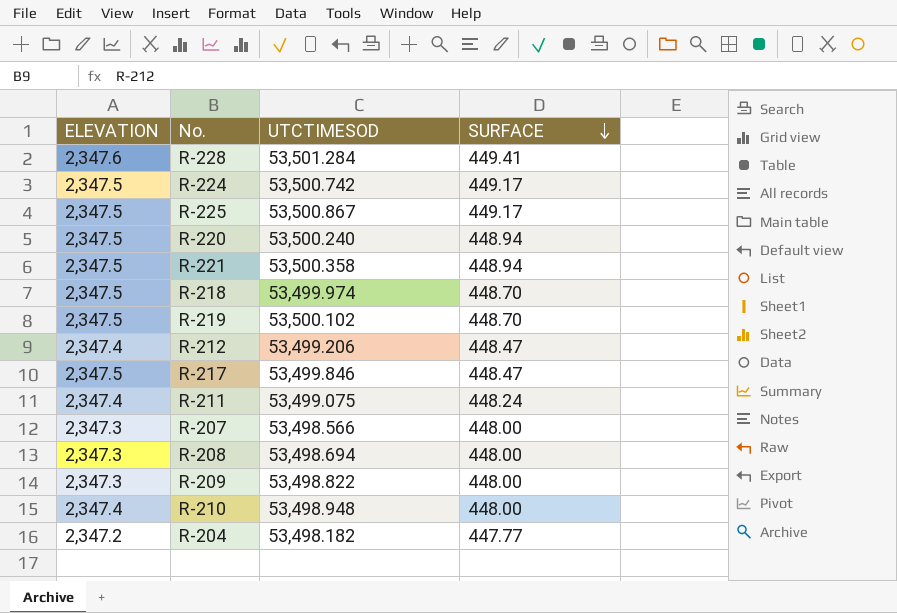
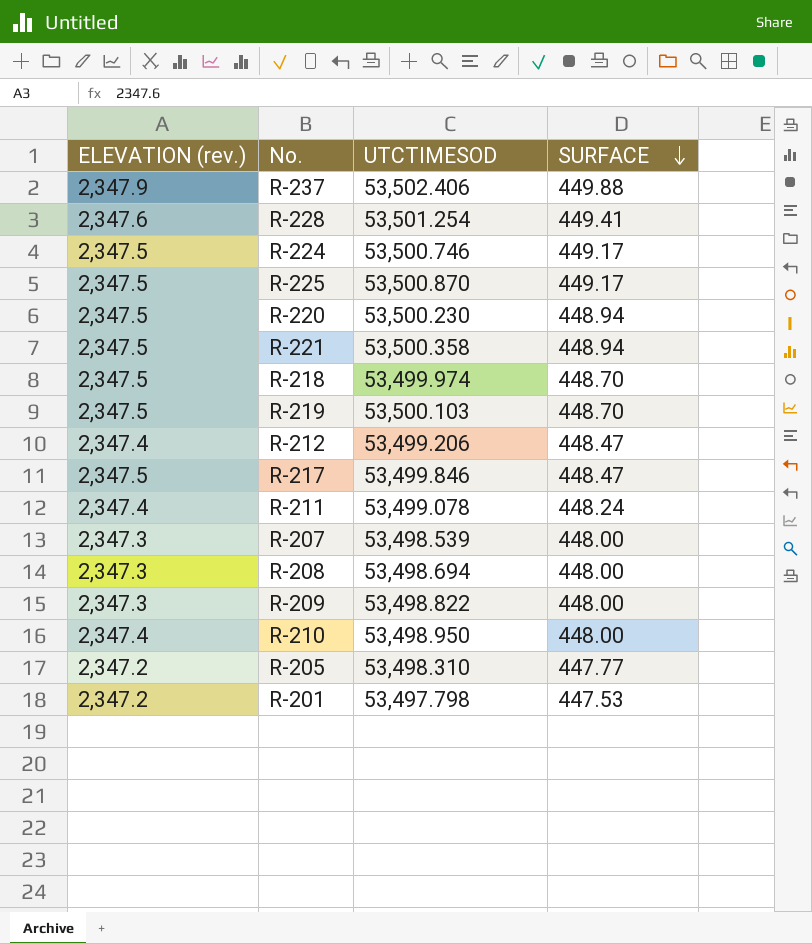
column name: ELEVATION -> ELEVATION (rev.)
row R-204: 2,347.2 | 53,498.182 | 447.77 -> none
row R-237: none -> 2,347.9 | 53,502.406 | 449.88
R-228 | UTCTIMESOD: 53,501.284 -> 53,501.254
R-224 | UTCTIMESOD: 53,500.742 -> 53,500.746
R-225 | UTCTIMESOD: 53,500.867 -> 53,500.870
R-220 | UTCTIMESOD: 53,500.240 -> 53,500.230
R-219 | UTCTIMESOD: 53,500.102 -> 53,500.103
R-211 | UTCTIMESOD: 53,499.075 -> 53,499.078
R-207 | UTCTIMESOD: 53,498.566 -> 53,498.539
R-210 | UTCTIMESOD: 53,498.948 -> 53,498.950
row R-205: none -> 2,347.2 | 53,498.310 | 447.77
row R-201: none -> 2,347.2 | 53,497.798 | 447.53

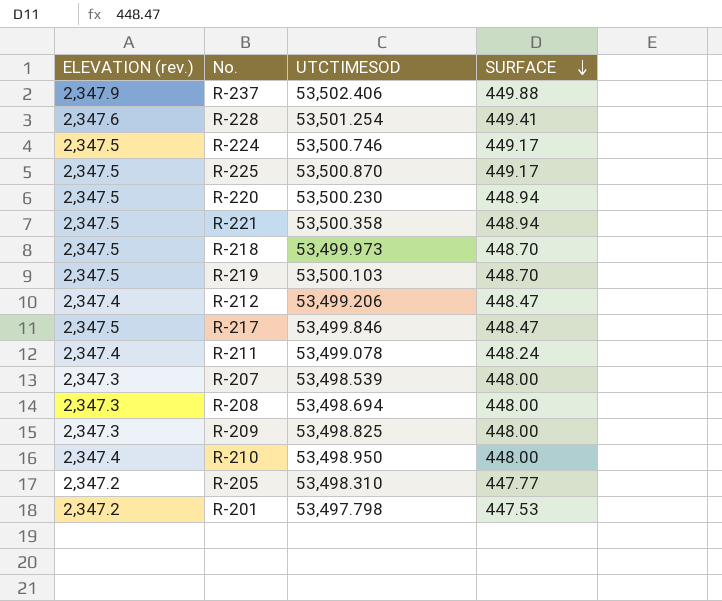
R-218 | UTCTIMESOD: 53,499.974 -> 53,499.973
R-209 | UTCTIMESOD: 53,498.822 -> 53,498.825

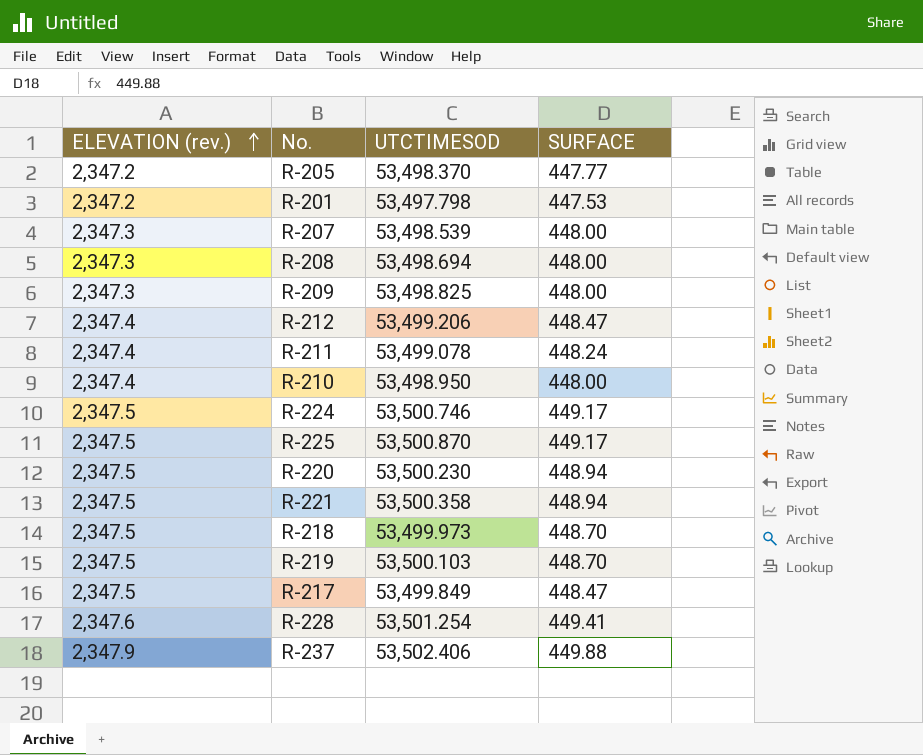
row order: SURFACE descending -> ELEVATION (rev.) ascending
R-205 | UTCTIMESOD: 53,498.310 -> 53,498.370
R-217 | UTCTIMESOD: 53,499.846 -> 53,499.849

